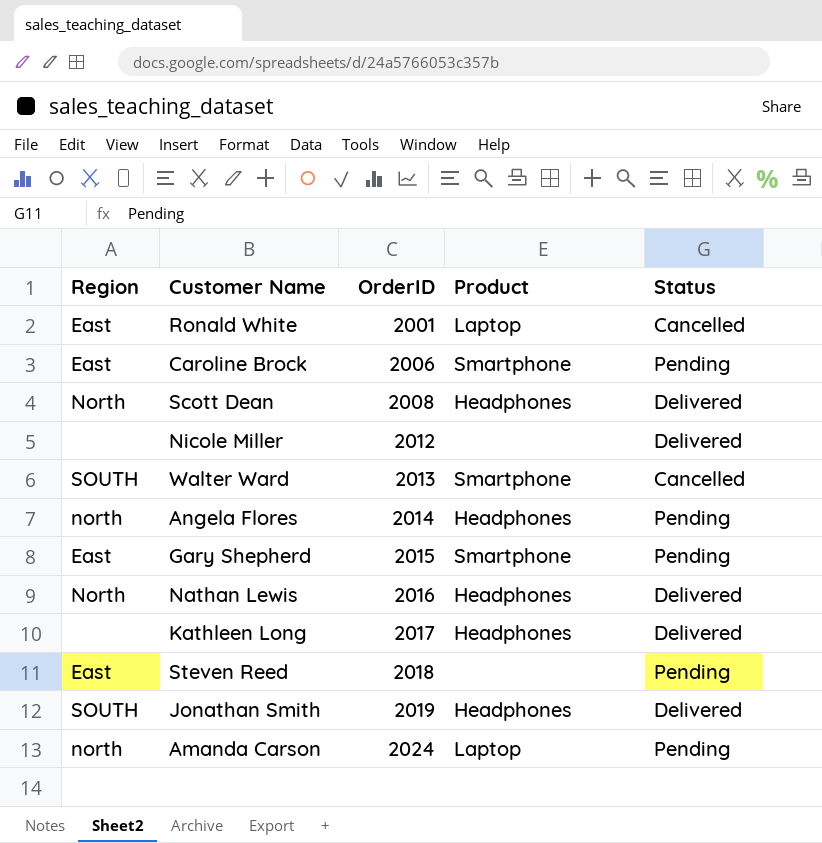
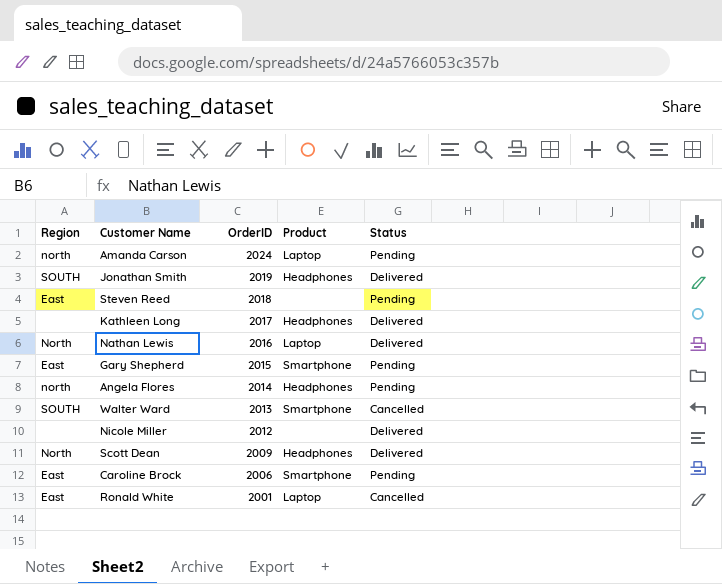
row order: OrderID ascending -> OrderID descending
Nathan Lewis | Product: Headphones -> Laptop
Scott Dean | OrderID: 2008 -> 2009

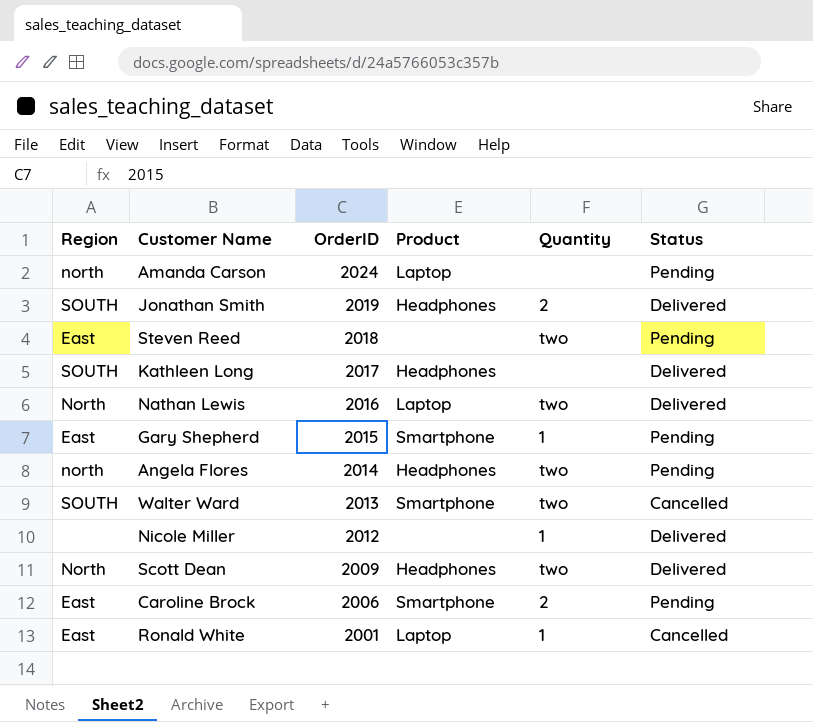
column Quantity | position: none -> 5
Kathleen Long | Region: none -> SOUTH

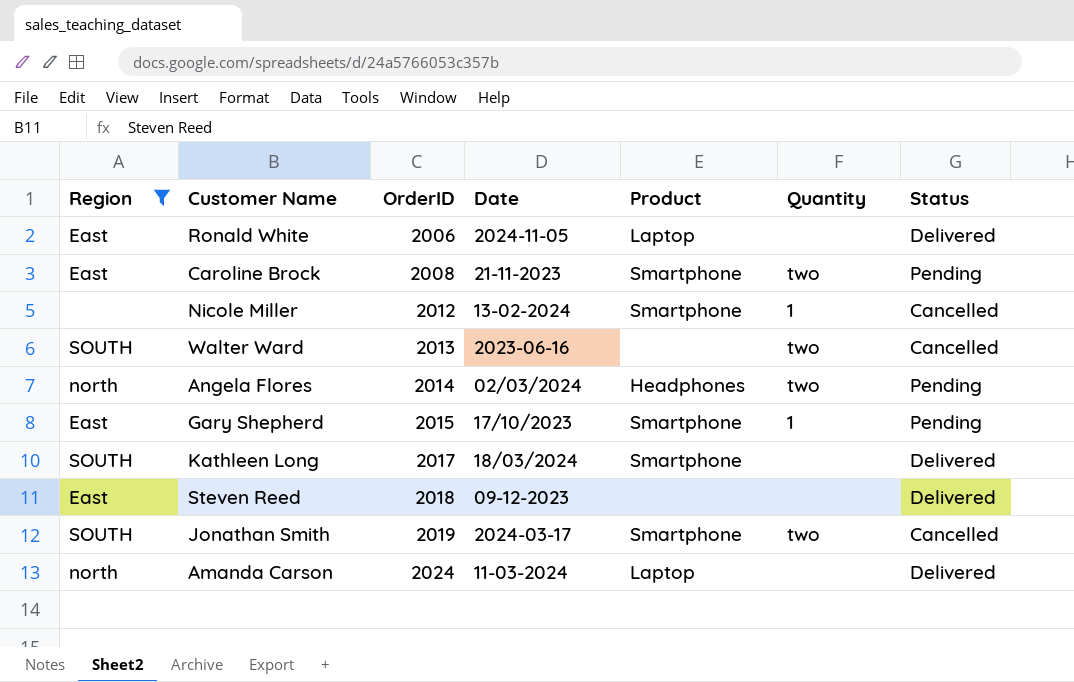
filter: none -> Region != North
row order: OrderID descending -> OrderID ascending
column Date | position: none -> 4
Ronald White | OrderID: 2001 -> 2006
Ronald White | Quantity: 1 -> none
Ronald White | Status: Cancelled -> Delivered
Caroline Brock | OrderID: 2006 -> 2008
Caroline Brock | Quantity: 2 -> two
Nicole Miller | Product: none -> Smartphone
Nicole Miller | Status: Delivered -> Cancelled
Walter Ward | Product: Smartphone -> none
Kathleen Long | Product: Headphones -> Smartphone
Steven Reed | Quantity: two -> none
Steven Reed | Status: Pending -> Delivered
Jonathan Smith | Product: Headphones -> Smartphone
Jonathan Smith | Quantity: 2 -> two
Jonathan Smith | Status: Delivered -> Cancelled
Amanda Carson | Status: Pending -> Delivered

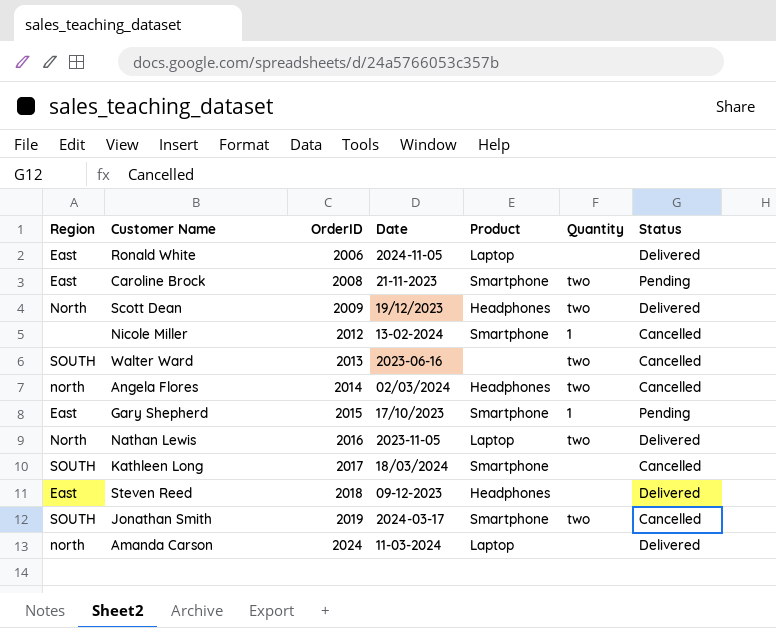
filter: Region != North -> none
Angela Flores | Status: Pending -> Cancelled
Kathleen Long | Status: Delivered -> Cancelled
Steven Reed | Product: none -> Headphones

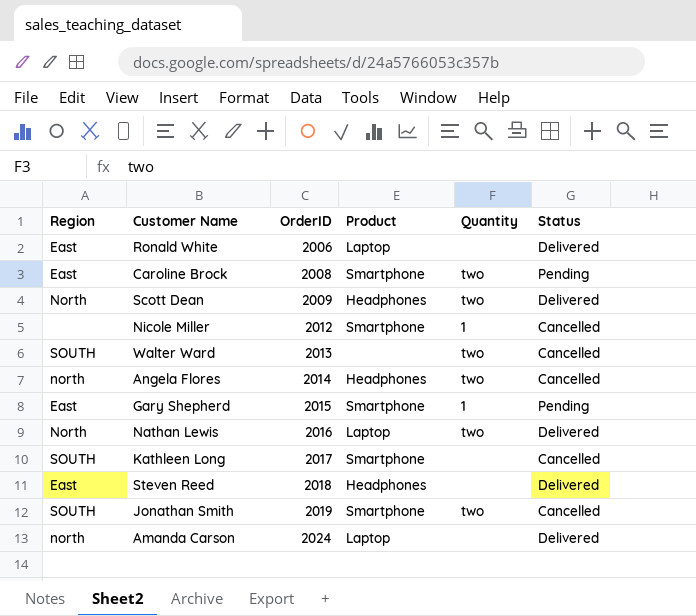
column Date | position: 4 -> none

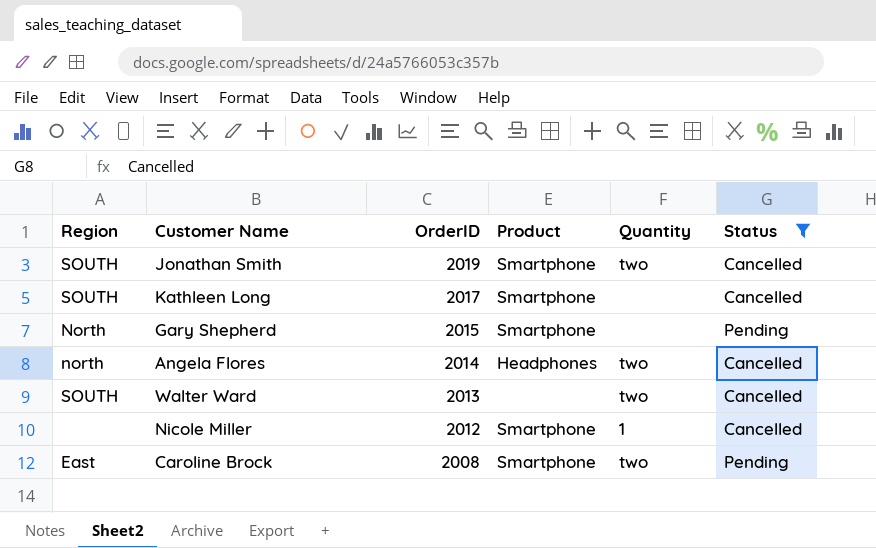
filter: none -> Status != Delivered
row order: OrderID ascending -> OrderID descending
Gary Shepherd | Region: East -> North
Gary Shepherd | Quantity: 1 -> none

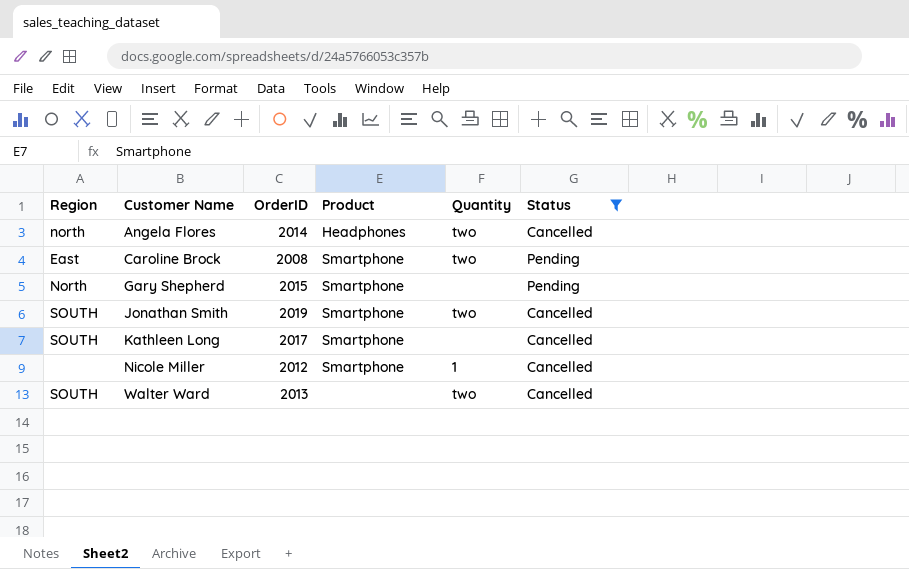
row order: OrderID descending -> Customer Name ascending

